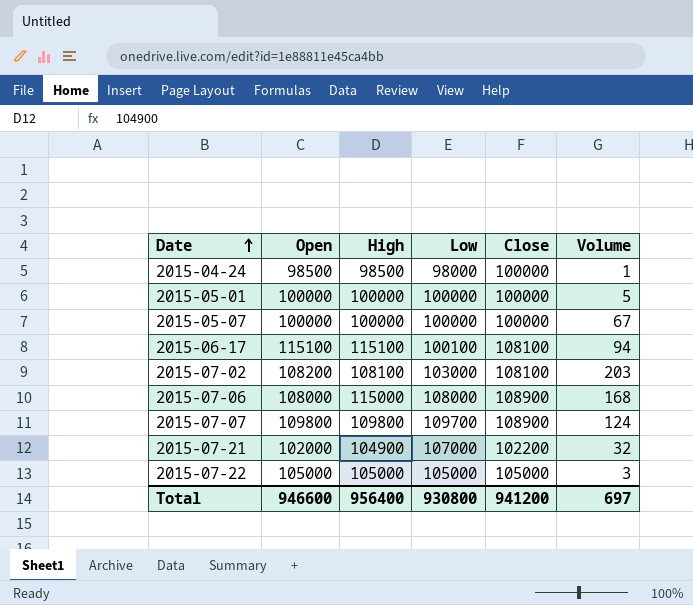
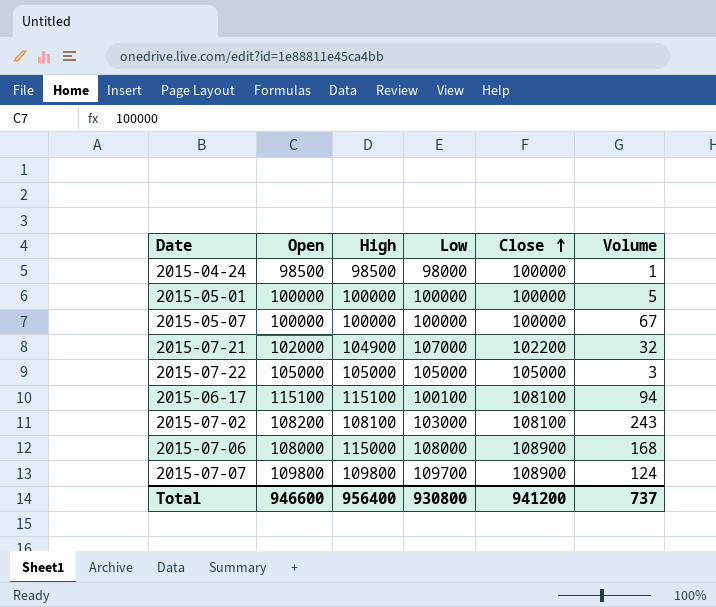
row order: Date ascending -> Close ascending
2015-07-02 | Volume: 203 -> 243
Total | Volume: 697 -> 737

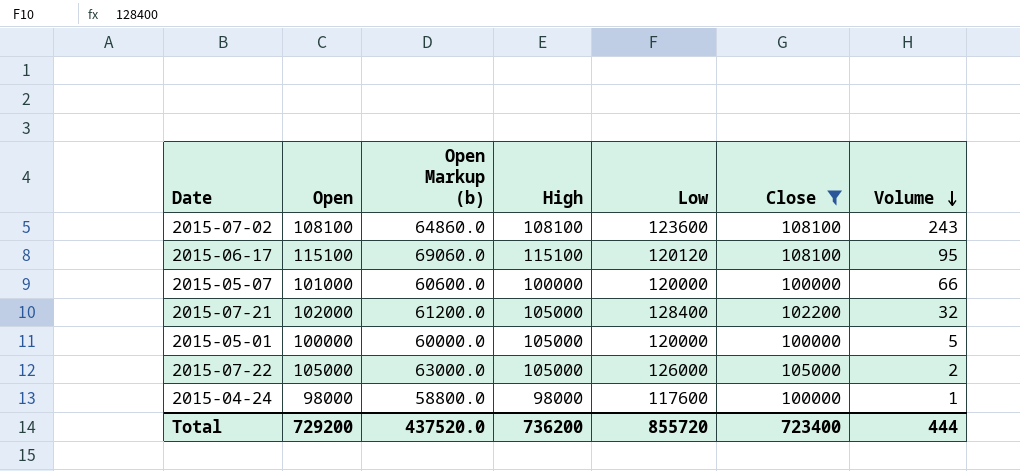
filter: none -> Close != 108900
row order: Close ascending -> Volume descending
column Open Markup (b) | formula: none -> [Open] * 0.6
2015-07-02 | Open: 108200 -> 108100
2015-07-02 | Low: 103000 -> 123600
2015-06-17 | Low: 100100 -> 120120
2015-06-17 | Volume: 94 -> 95
2015-05-07 | Open: 100000 -> 101000
2015-05-07 | Low: 100000 -> 120000
2015-05-07 | Volume: 67 -> 66
2015-07-21 | High: 104900 -> 105000
2015-07-21 | Low: 107000 -> 128400
2015-05-01 | High: 100000 -> 105000
2015-05-01 | Low: 100000 -> 120000
2015-07-22 | Low: 105000 -> 126000
2015-07-22 | Volume: 3 -> 2
2015-04-24 | Open: 98500 -> 98000
2015-04-24 | High: 98500 -> 98000
2015-04-24 | Low: 98000 -> 117600
Total | Open: 946600 -> 729200
Total | High: 956400 -> 736200
Total | Low: 930800 -> 855720
Total | Close: 941200 -> 723400
Total | Volume: 737 -> 444

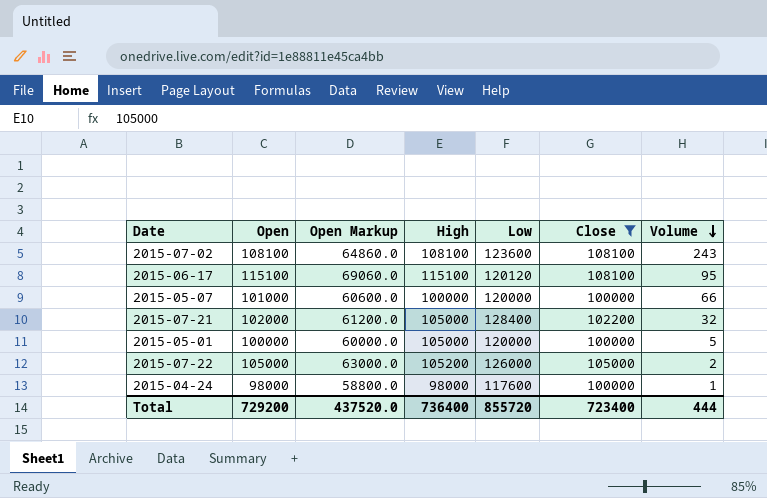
column name: Open Markup (b) -> Open Markup
2015-07-22 | High: 105000 -> 105200
Total | High: 736200 -> 736400

